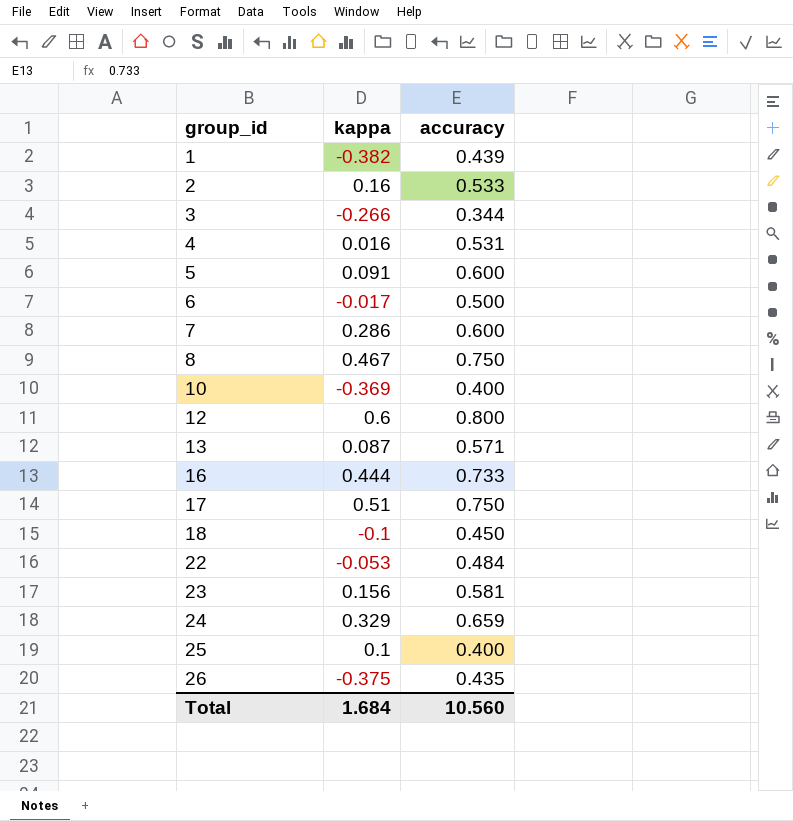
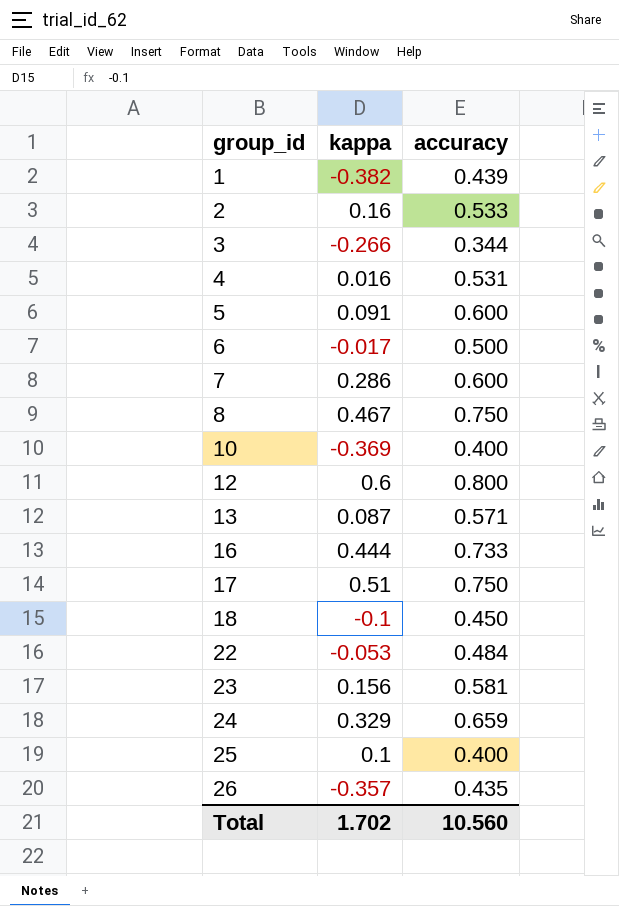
26 | kappa: -0.375 -> -0.357
Total | kappa: 1.684 -> 1.702

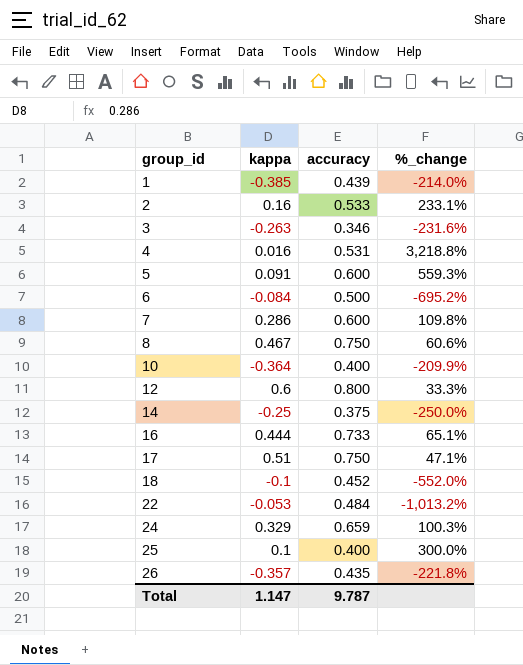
column %_change | formula: none -> ([accuracy] - [kappa]) / [kappa]
row 13: 0.087 | 0.571 -> none
row 23: 0.156 | 0.581 -> none
1 | kappa: -0.382 -> -0.385
3 | kappa: -0.266 -> -0.263
3 | accuracy: 0.344 -> 0.346
6 | kappa: -0.017 -> -0.084
10 | kappa: -0.369 -> -0.364
row 14: none -> -0.25 | 0.375 | -250.0%
18 | accuracy: 0.450 -> 0.452
Total | kappa: 1.702 -> 1.147
Total | accuracy: 10.560 -> 9.787

